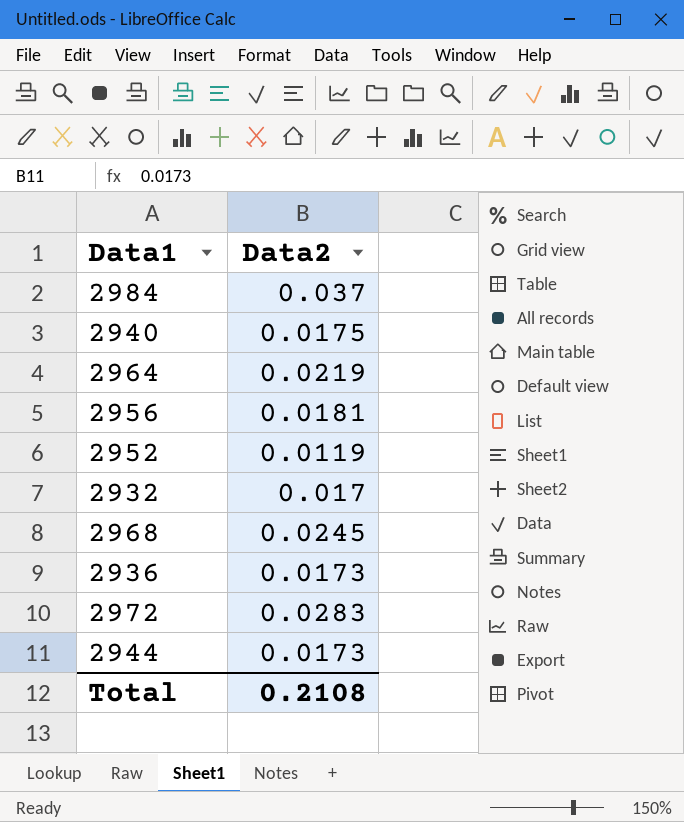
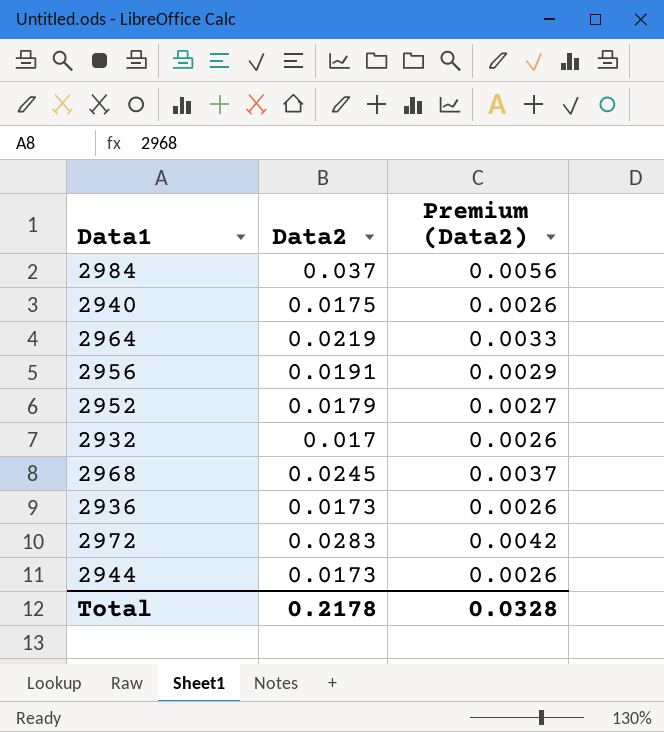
column Premium (Data2) | formula: none -> [Data2] * 0.15
2956 | Data2: 0.0181 -> 0.0191
2952 | Data2: 0.0119 -> 0.0179
Total | Data2: 0.2108 -> 0.2178

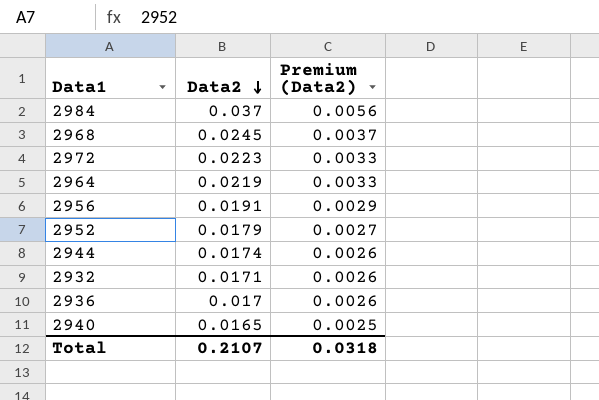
row order: none -> Data2 descending
2972 | Data2: 0.0283 -> 0.0223
2972 | Premium (Data2): 0.0042 -> 0.0033
2944 | Data2: 0.0173 -> 0.0174
2932 | Data2: 0.017 -> 0.0171
2936 | Data2: 0.0173 -> 0.017
2940 | Data2: 0.0175 -> 0.0165
2940 | Premium (Data2): 0.0026 -> 0.0025
Total | Data2: 0.2178 -> 0.2107
Total | Premium (Data2): 0.0328 -> 0.0318

